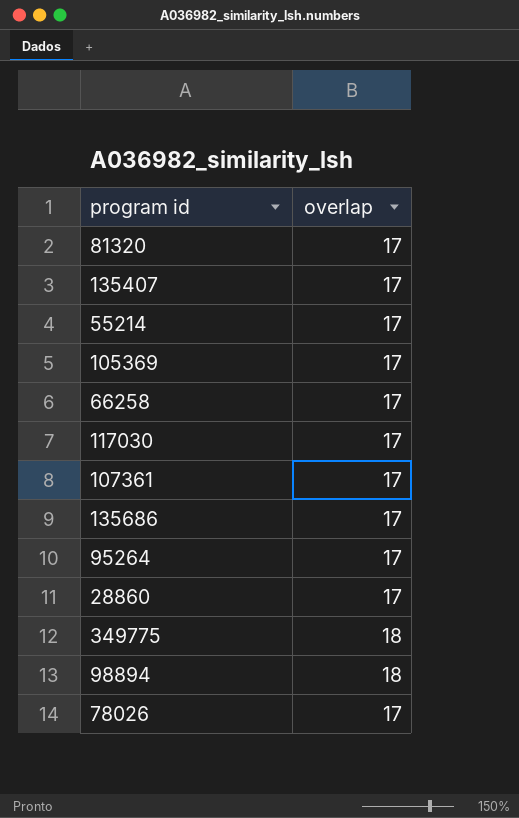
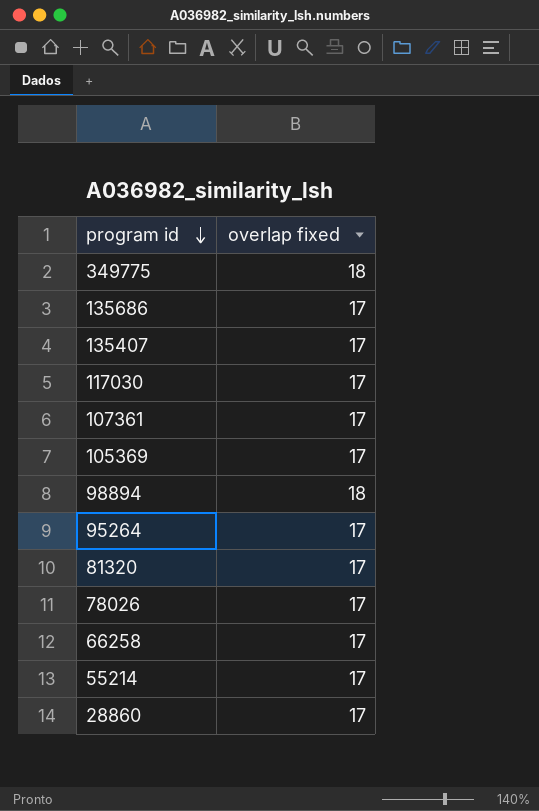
row order: none -> program id descending
column name: overlap -> overlap fixed

